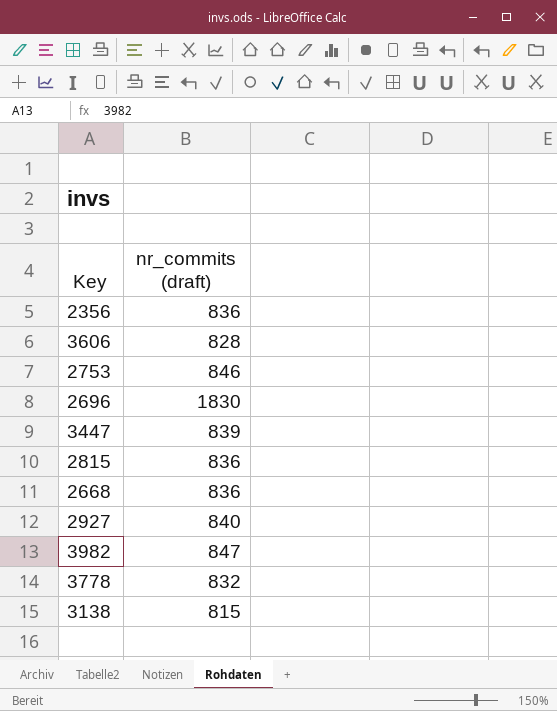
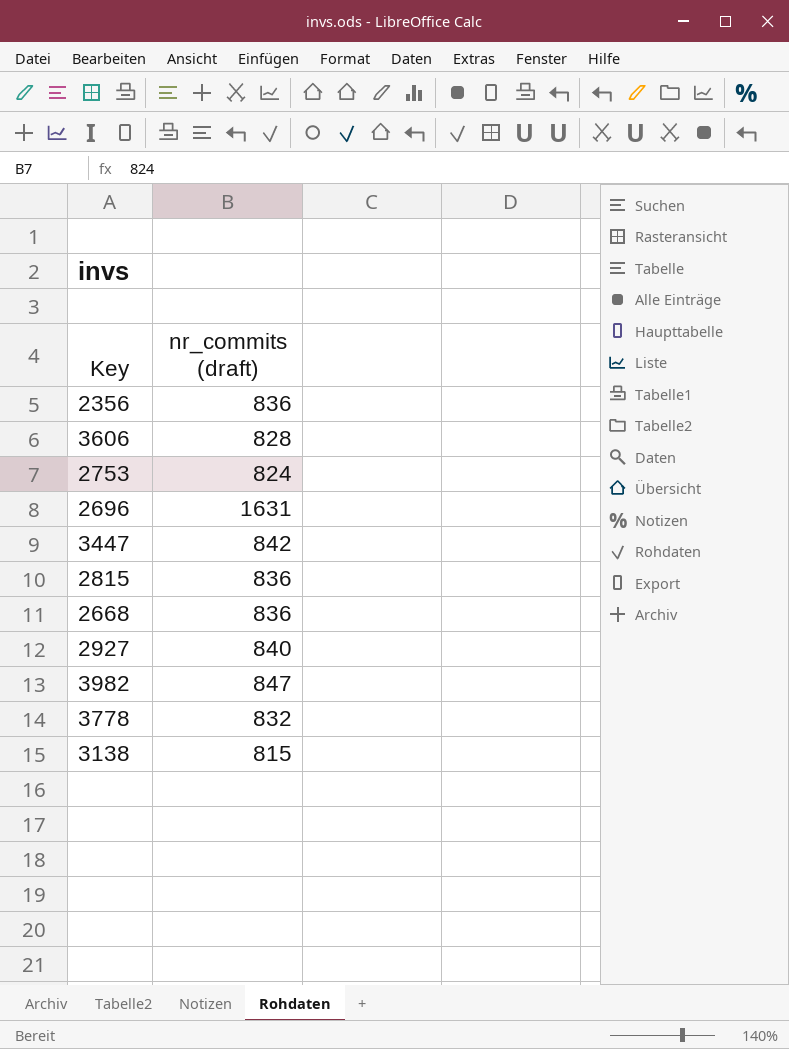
2753 | nr_commits (draft): 846 -> 824
2696 | nr_commits (draft): 1830 -> 1631
3447 | nr_commits (draft): 839 -> 842

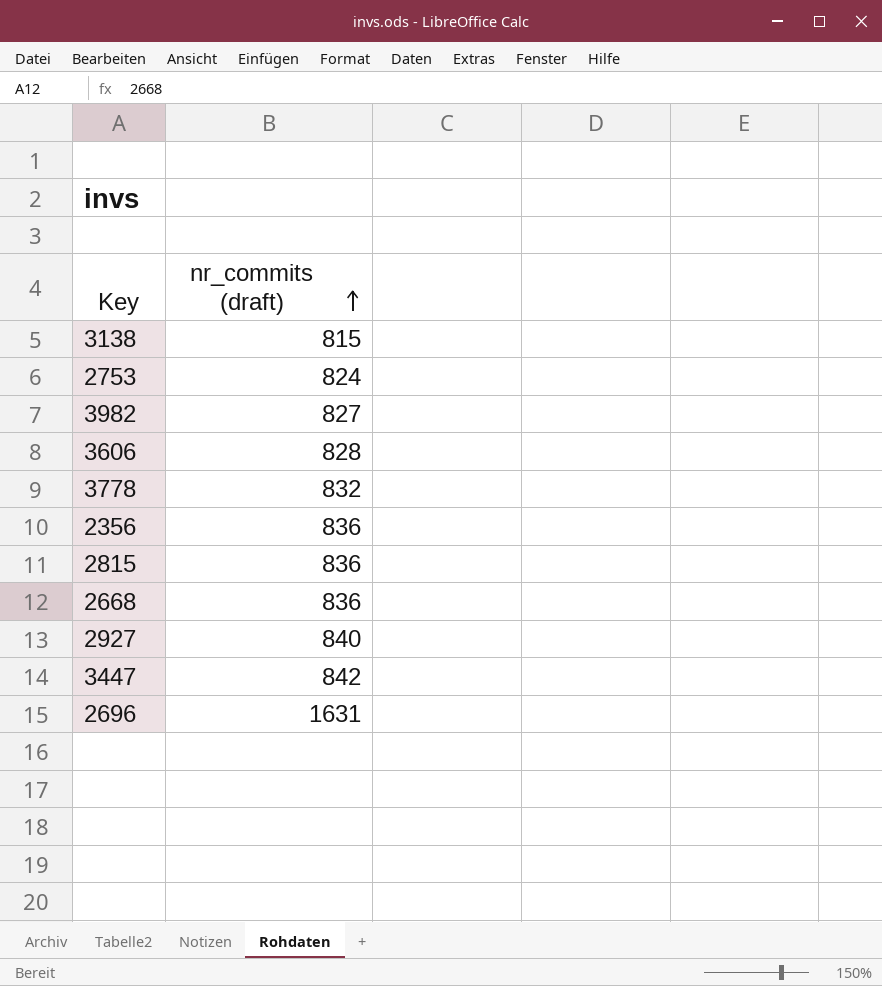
row order: none -> nr_commits (draft) ascending
3982 | nr_commits (draft): 847 -> 827

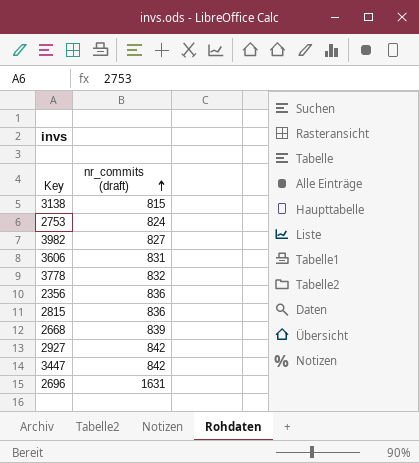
3606 | nr_commits (draft): 828 -> 831
2668 | nr_commits (draft): 836 -> 839
2927 | nr_commits (draft): 840 -> 842

